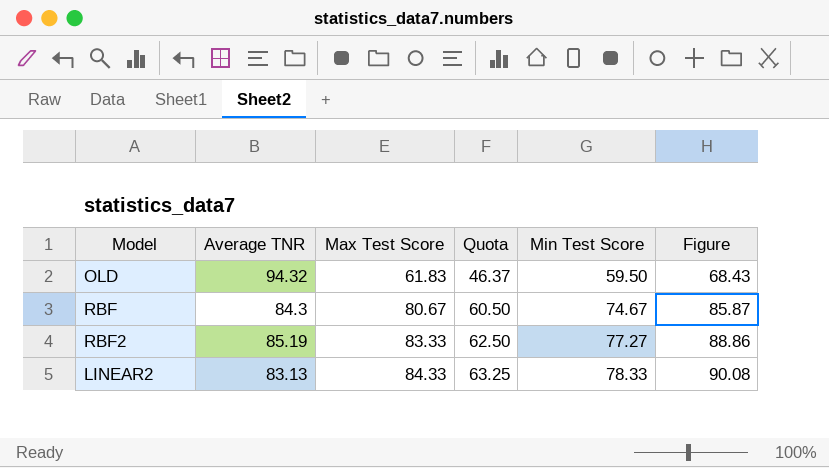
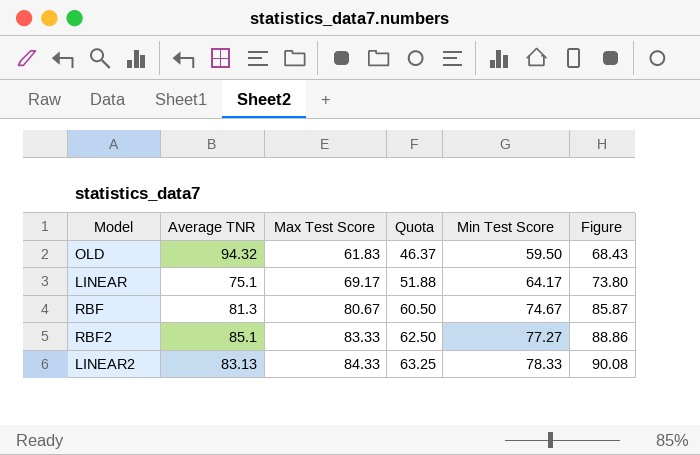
row LINEAR: none -> 75.1 | 69.17 | 51.88 | 64.17 | 73.80
RBF | Average TNR: 84.3 -> 81.3
RBF2 | Average TNR: 85.19 -> 85.1

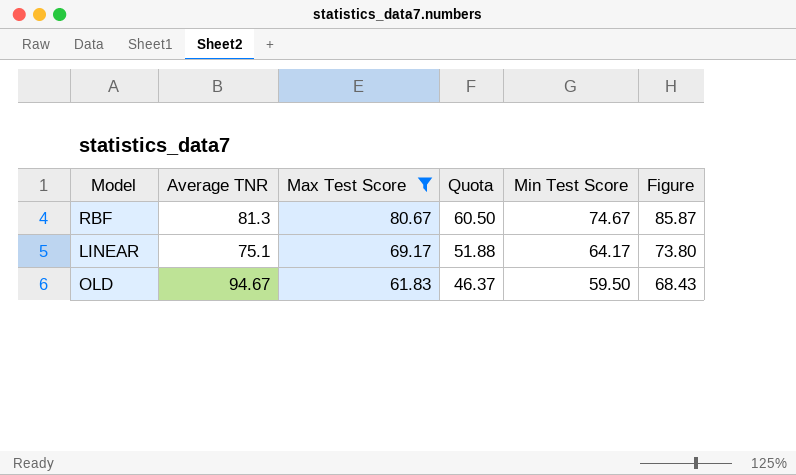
filter: none -> Max Test Score <= 80.67
row order: Max Test Score ascending -> Max Test Score descending
OLD | Average TNR: 94.32 -> 94.67

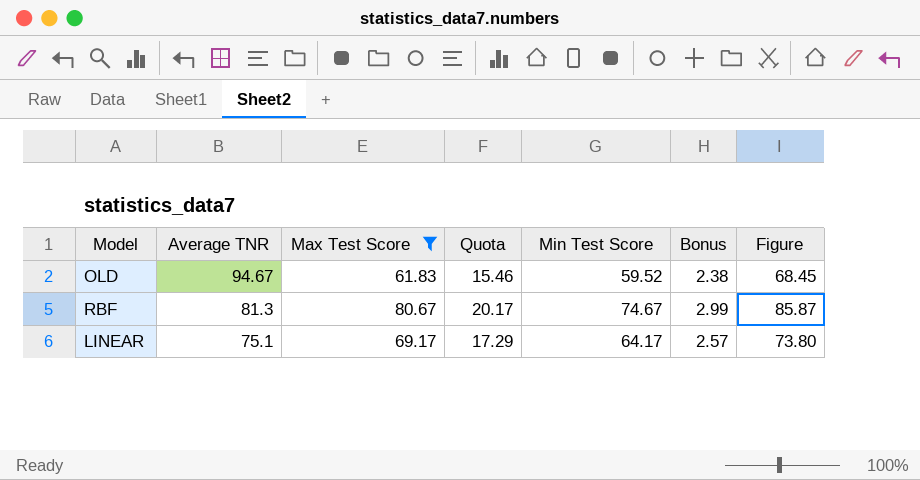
row order: Max Test Score descending -> Average TNR descending
column Quota | formula: [Max Test Score] * 0.75 -> [Max Test Score] * 0.25
column Bonus | formula: none -> [Min Test Score] * 0.04
OLD | Min Test Score: 59.50 -> 59.52
OLD | Figure: 68.43 -> 68.45

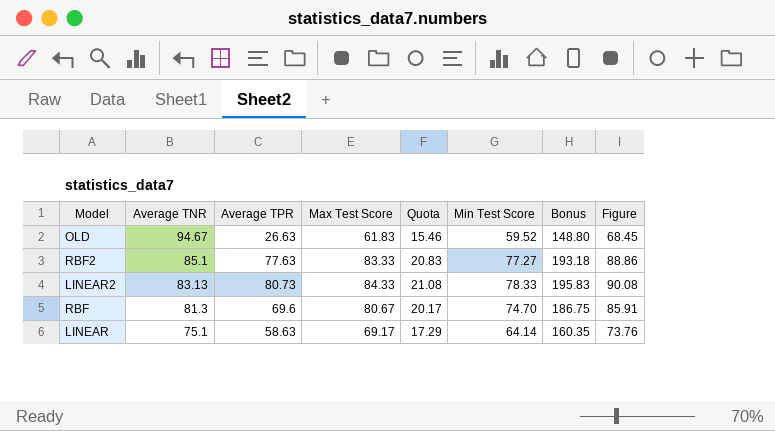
filter: Max Test Score <= 80.67 -> none
column Average TPR | position: none -> 3
column Bonus | formula: [Min Test Score] * 0.04 -> [Min Test Score] * 2.5
RBF | Min Test Score: 74.67 -> 74.70
RBF | Figure: 85.87 -> 85.91
LINEAR | Min Test Score: 64.17 -> 64.14
LINEAR | Figure: 73.80 -> 73.76

